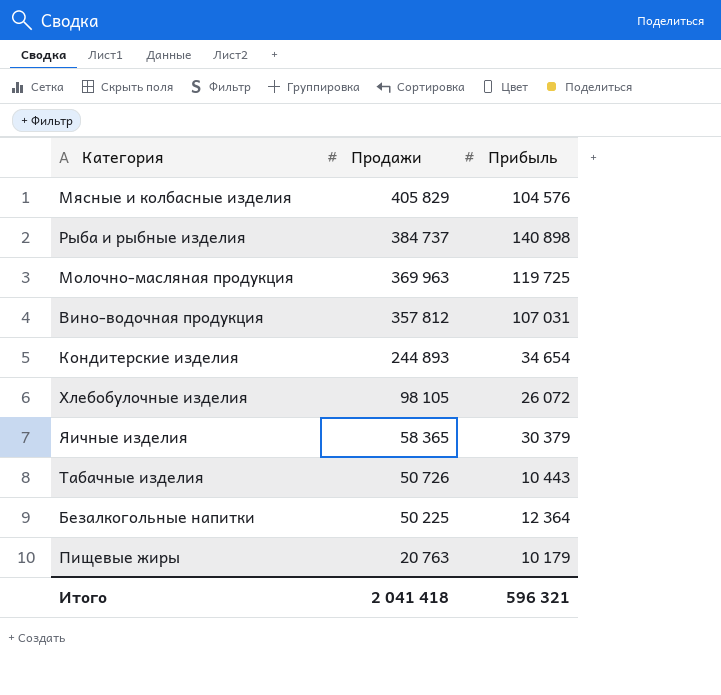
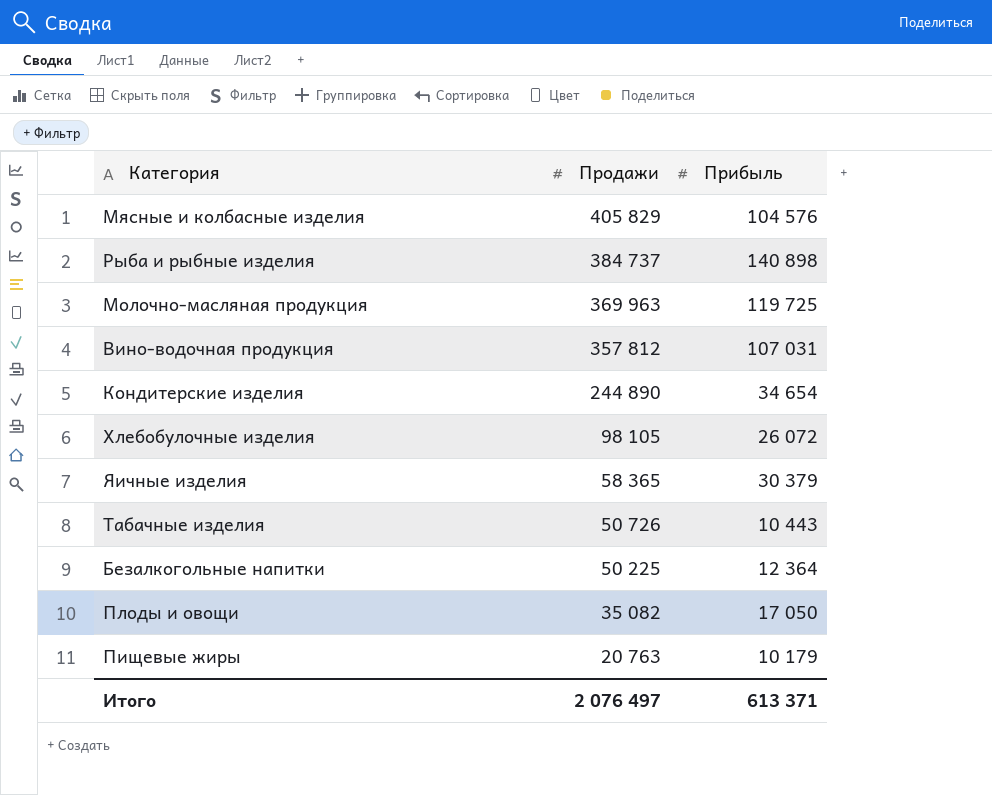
Кондитерские изделия | Продажи: 244 893 -> 244 890
row Плоды и овощи: none -> 35 082 | 17 050
Итого | Продажи: 2 041 418 -> 2 076 497
Итого | Прибыль: 596 321 -> 613 371

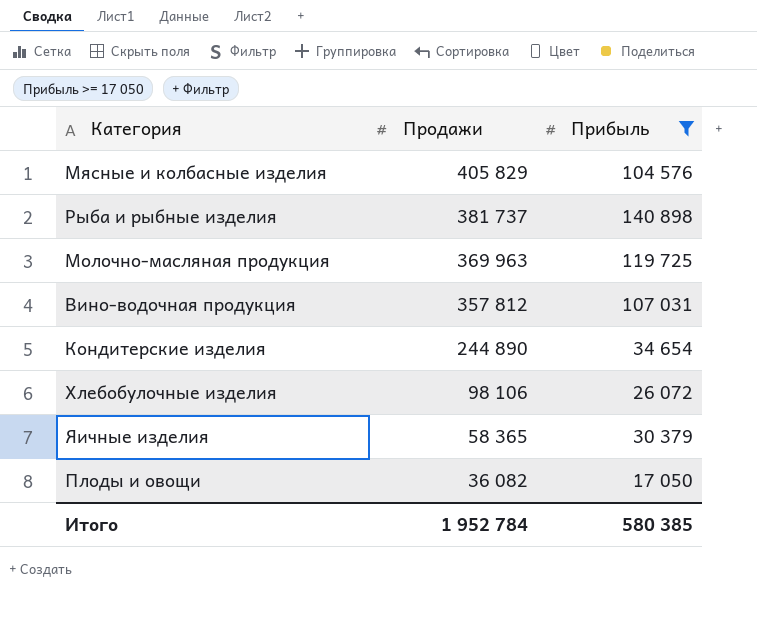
filter: none -> Прибыль >= 17 050
Рыба и рыбные изделия | Продажи: 384 737 -> 381 737
Хлебобулочные изделия | Продажи: 98 105 -> 98 106
Плоды и овощи | Продажи: 35 082 -> 36 082
Итого | Продажи: 2 076 497 -> 1 952 784
Итого | Прибыль: 613 371 -> 580 385

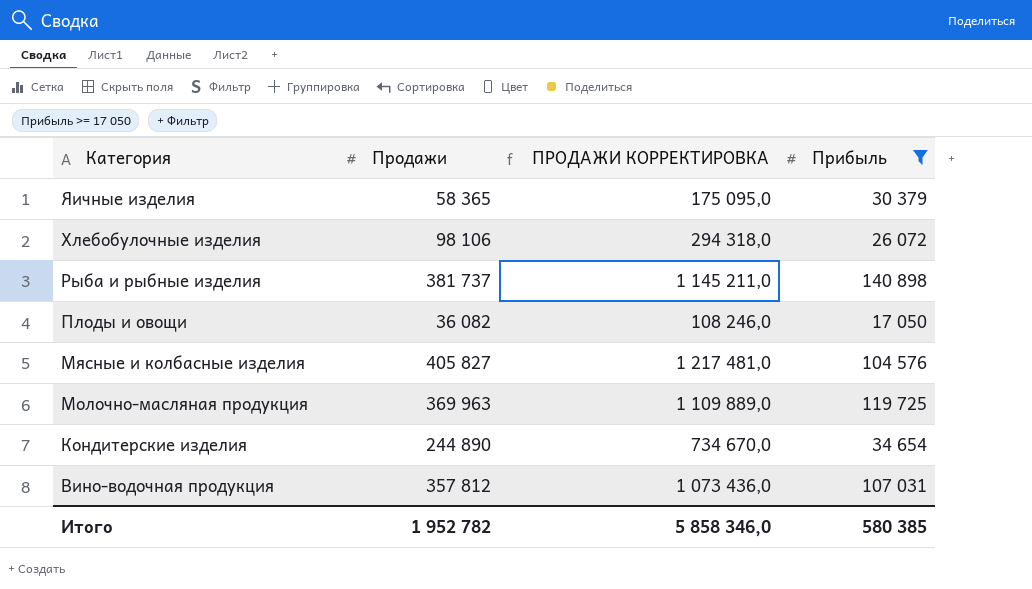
row order: Продажи descending -> Категория descending
column ПРОДАЖИ КОРРЕКТИРОВКА | formula: none -> [Продажи] * 3
Мясные и колбасные изделия | Продажи: 405 829 -> 405 827
Итого | Продажи: 1 952 784 -> 1 952 782

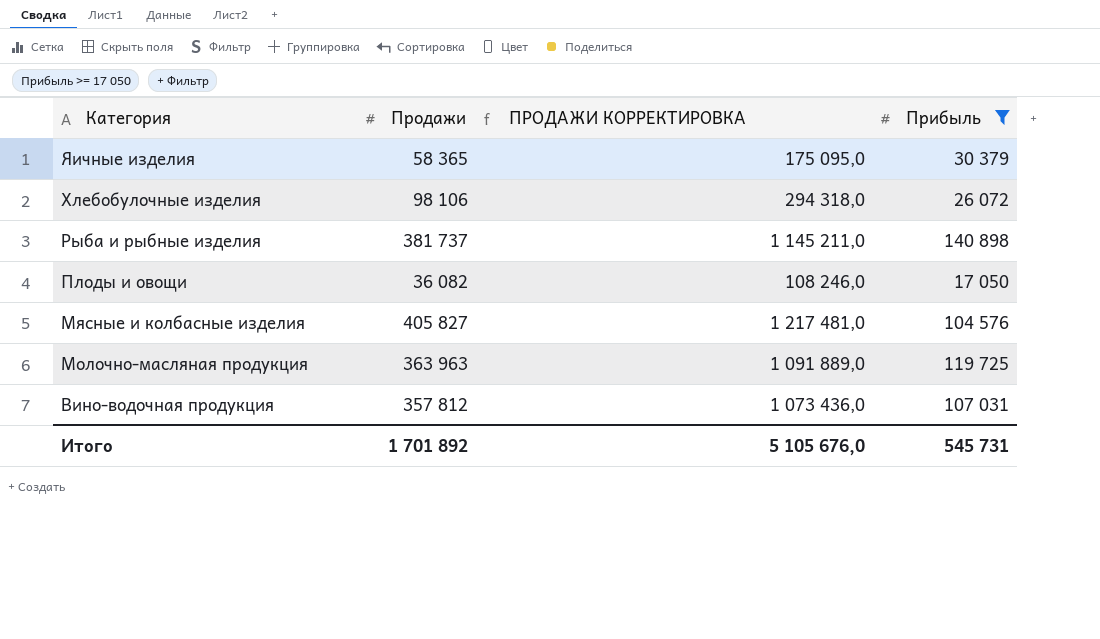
row Кондитерские изделия: 244 890 | 734 670,0 | 34 654 -> none
Молочно-масляная продукция | Продажи: 369 963 -> 363 963
Молочно-масляная продукция | ПРОДАЖИ КОРРЕКТИРОВКА: 1 109 889,0 -> 1 091 889,0
Итого | Продажи: 1 952 782 -> 1 701 892
Итого | ПРОДАЖИ КОРРЕКТИРОВКА: 5 858 346,0 -> 5 105 676,0
Итого | Прибыль: 580 385 -> 545 731

